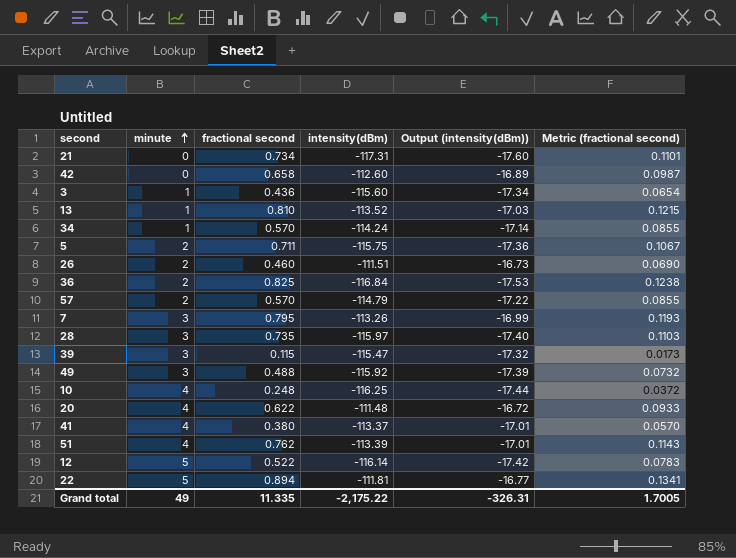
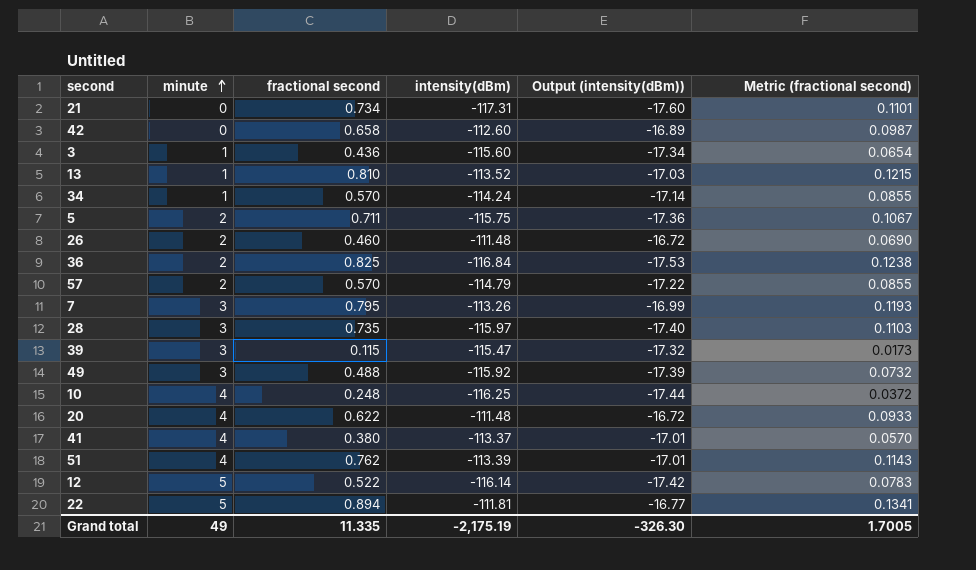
26 | intensity(dBm): -111.51 -> -111.48
26 | Output (intensity(dBm)): -16.73 -> -16.72
Grand total | intensity(dBm): -2,175.22 -> -2,175.19
Grand total | Output (intensity(dBm)): -326.31 -> -326.30

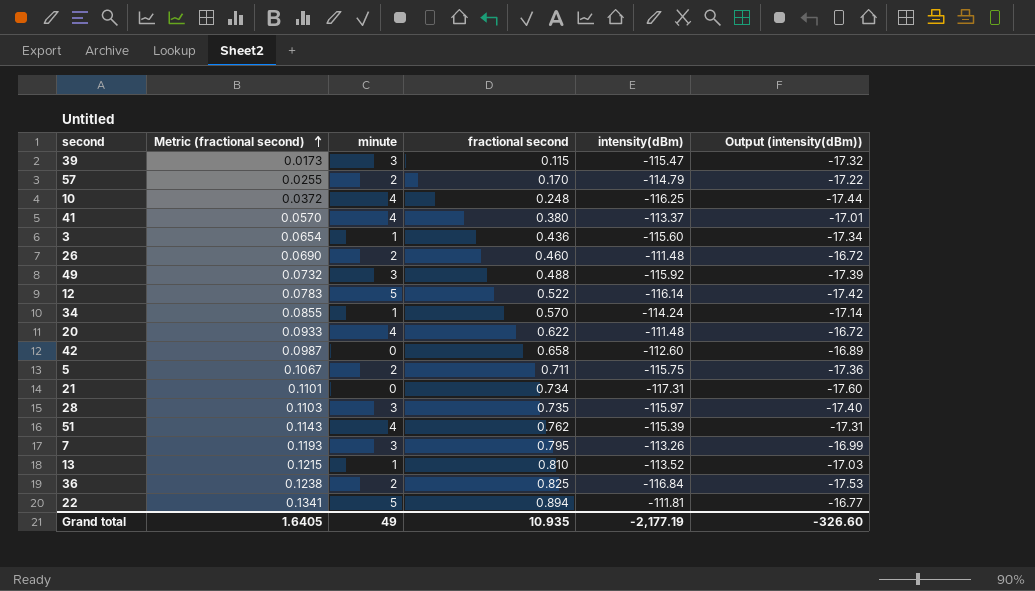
row order: minute ascending -> Metric (fractional second) ascending
column Metric (fractional second) | position: 6 -> 2
57 | Metric (fractional second): 0.0855 -> 0.0255
57 | fractional second: 0.570 -> 0.170
51 | intensity(dBm): -113.39 -> -115.39
51 | Output (intensity(dBm)): -17.01 -> -17.31
Grand total | Metric (fractional second): 1.7005 -> 1.6405
Grand total | fractional second: 11.335 -> 10.935
Grand total | intensity(dBm): -2,175.19 -> -2,177.19
Grand total | Output (intensity(dBm)): -326.30 -> -326.60

